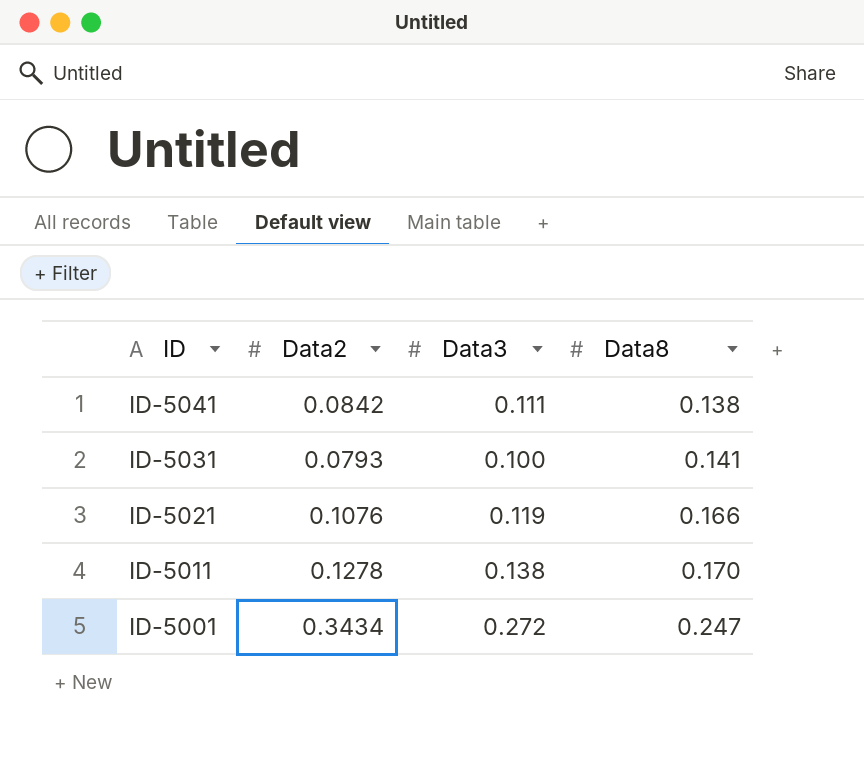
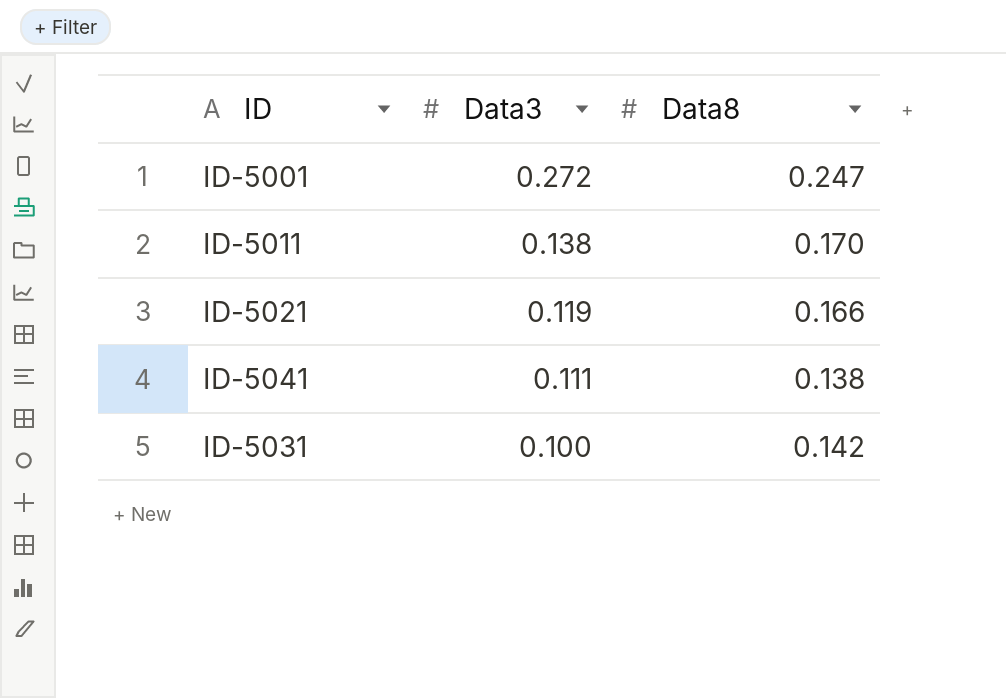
row order: ID descending -> Data3 descending
column Data2 | position: 2 -> none
ID-5031 | Data8: 0.141 -> 0.142

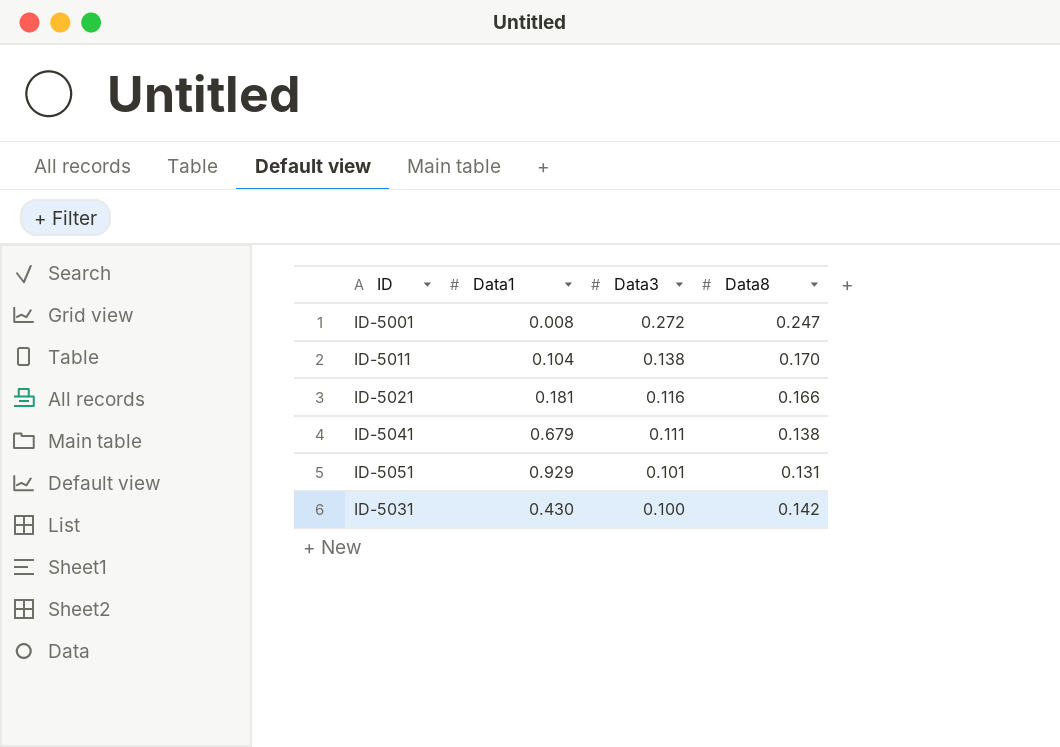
column Data1 | position: none -> 2
ID-5021 | Data3: 0.119 -> 0.116
row ID-5051: none -> 0.929 | 0.101 | 0.131

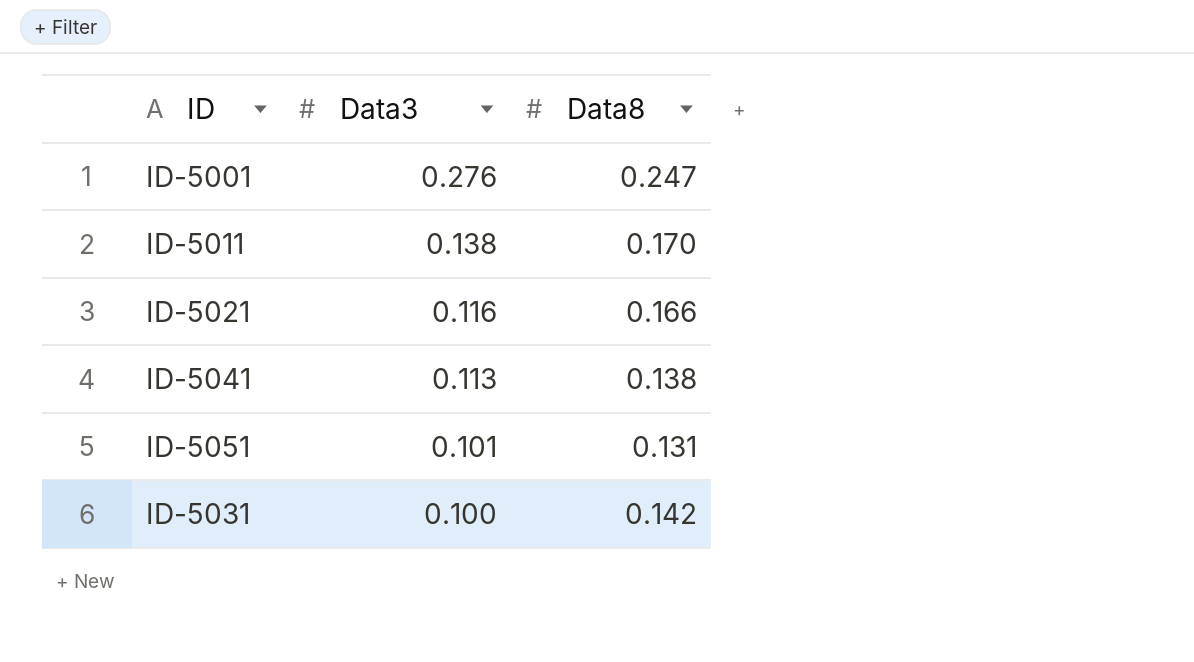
column Data1 | position: 2 -> none
ID-5001 | Data3: 0.272 -> 0.276
ID-5041 | Data3: 0.111 -> 0.113

